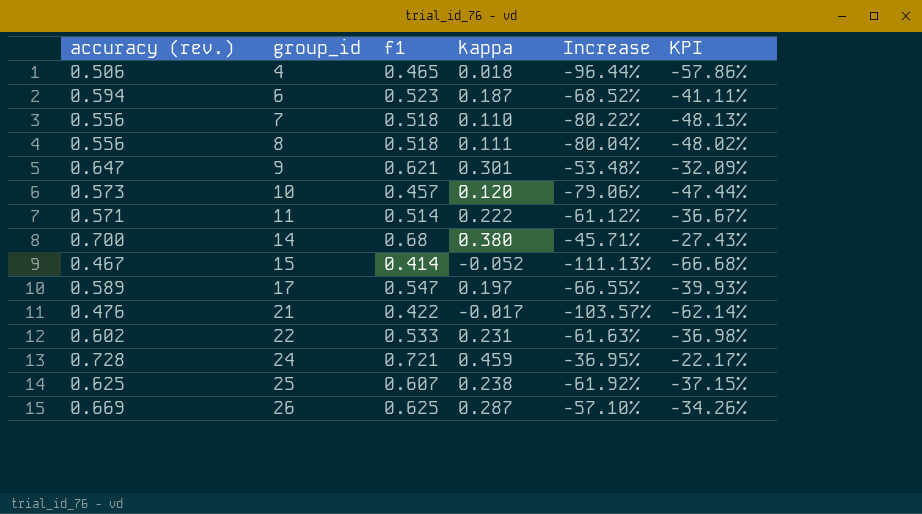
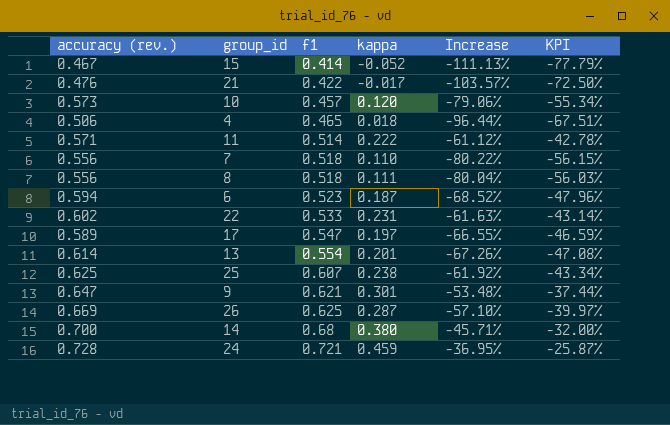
row order: group_id ascending -> f1 ascending
column KPI | formula: [Increase] * 0.6 -> [Increase] * 0.7
row 13: none -> 0.614 | 0.554 | 0.201 | -67.26% | -47.08%

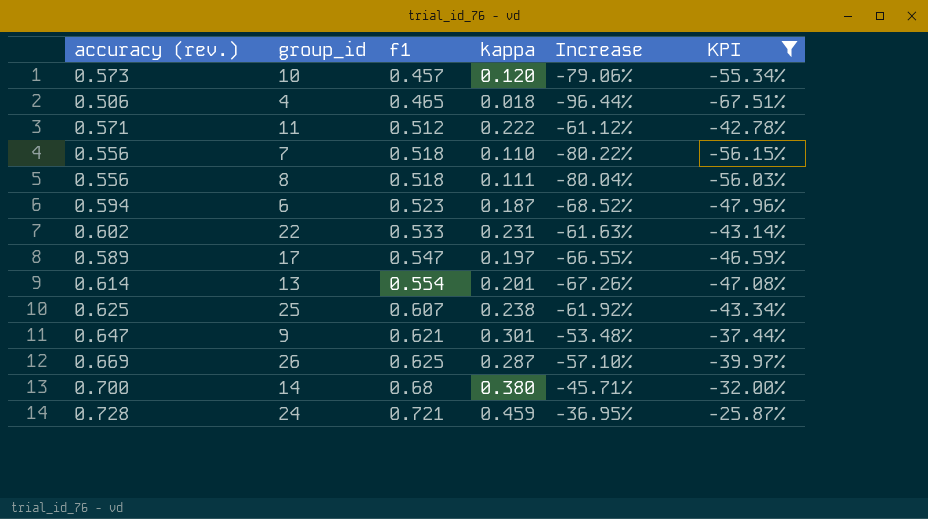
filter: none -> KPI >= -67.51%
11 | f1: 0.514 -> 0.512

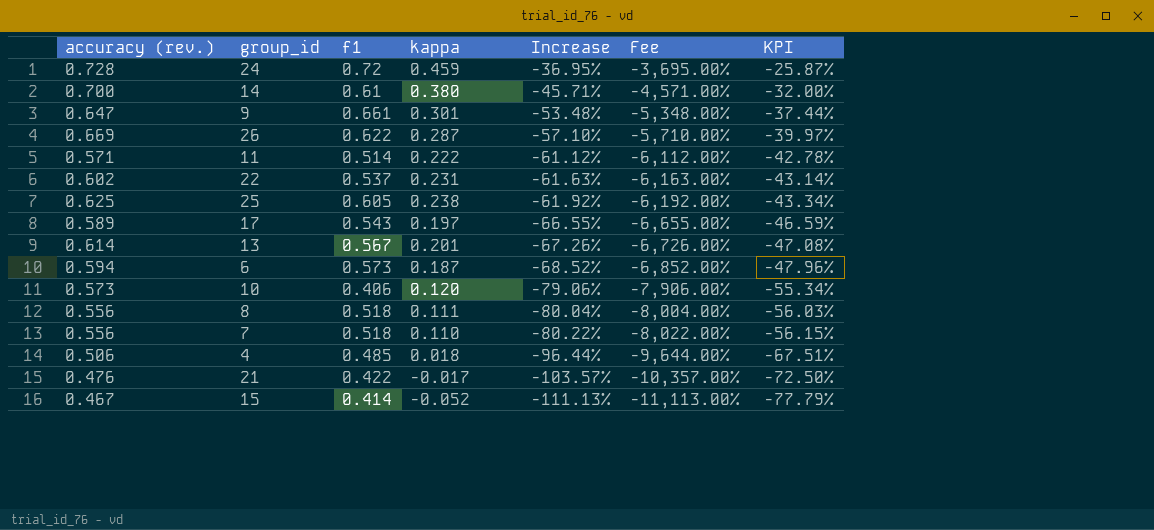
filter: KPI >= -67.51% -> none
row order: f1 ascending -> Increase descending
column Fee | formula: none -> [Increase] * 100
24 | f1: 0.721 -> 0.72
14 | f1: 0.68 -> 0.61
9 | f1: 0.621 -> 0.661
26 | f1: 0.625 -> 0.622
11 | f1: 0.512 -> 0.514
22 | f1: 0.533 -> 0.537
25 | f1: 0.607 -> 0.605
17 | f1: 0.547 -> 0.543
13 | f1: 0.554 -> 0.567
6 | f1: 0.523 -> 0.573
10 | f1: 0.457 -> 0.406
4 | f1: 0.465 -> 0.485

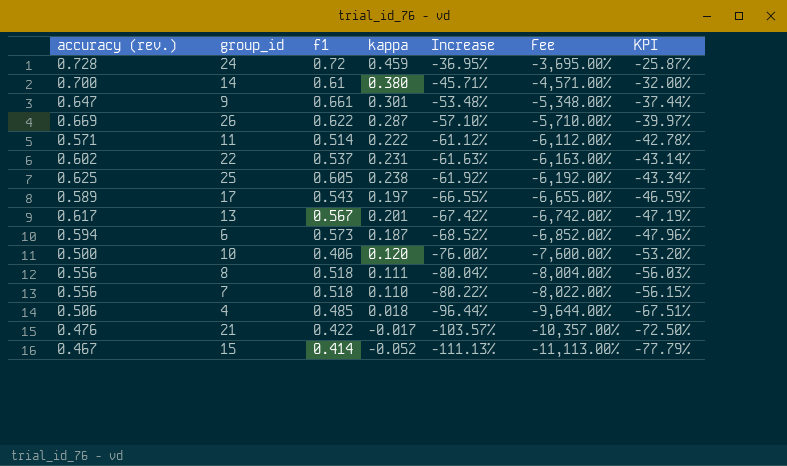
13 | accuracy (rev.): 0.614 -> 0.617
13 | Increase: -67.26% -> -67.42%
13 | Fee: -6,726.00% -> -6,742.00%
13 | KPI: -47.08% -> -47.19%
10 | accuracy (rev.): 0.573 -> 0.500
10 | Increase: -79.06% -> -76.00%
10 | Fee: -7,906.00% -> -7,600.00%
10 | KPI: -55.34% -> -53.20%

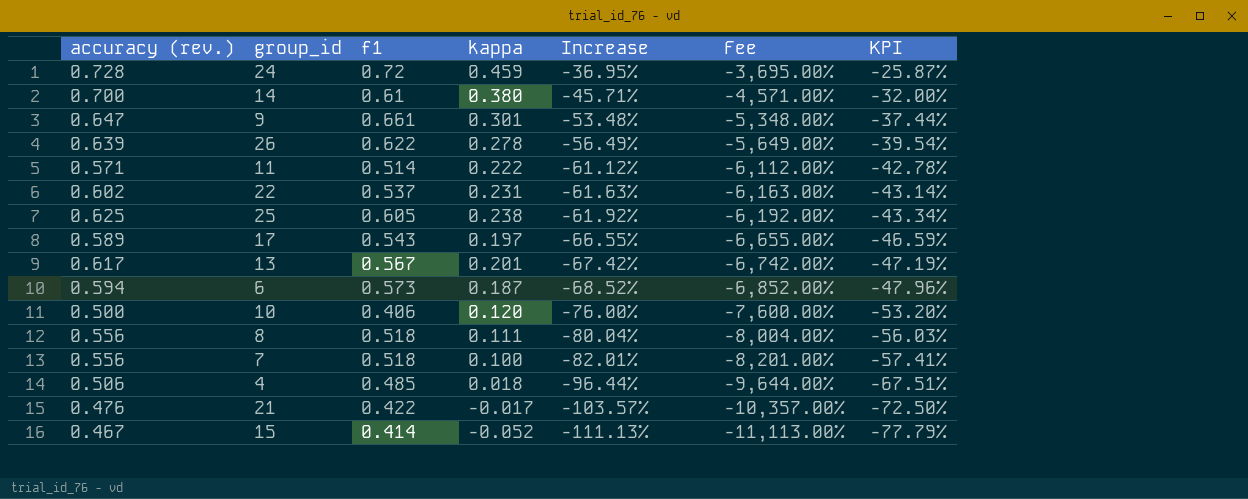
26 | accuracy (rev.): 0.669 -> 0.639
26 | kappa: 0.287 -> 0.278
26 | Increase: -57.10% -> -56.49%
26 | Fee: -5,710.00% -> -5,649.00%
26 | KPI: -39.97% -> -39.54%
7 | kappa: 0.110 -> 0.100
7 | Increase: -80.22% -> -82.01%
7 | Fee: -8,022.00% -> -8,201.00%
7 | KPI: -56.15% -> -57.41%

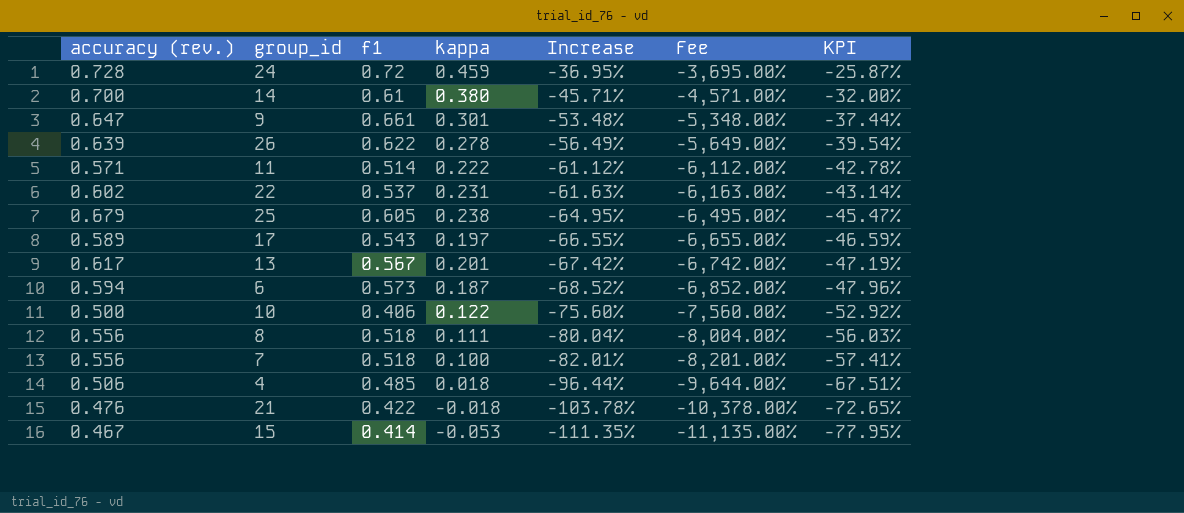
25 | accuracy (rev.): 0.625 -> 0.679
25 | Increase: -61.92% -> -64.95%
25 | Fee: -6,192.00% -> -6,495.00%
25 | KPI: -43.34% -> -45.47%
10 | kappa: 0.120 -> 0.122
10 | Increase: -76.00% -> -75.60%
10 | Fee: -7,600.00% -> -7,560.00%
10 | KPI: -53.20% -> -52.92%
21 | kappa: -0.017 -> -0.018
21 | Increase: -103.57% -> -103.78%
21 | Fee: -10,357.00% -> -10,378.00%
21 | KPI: -72.50% -> -72.65%
15 | kappa: -0.052 -> -0.053
15 | Increase: -111.13% -> -111.35%
15 | Fee: -11,113.00% -> -11,135.00%
15 | KPI: -77.79% -> -77.95%

